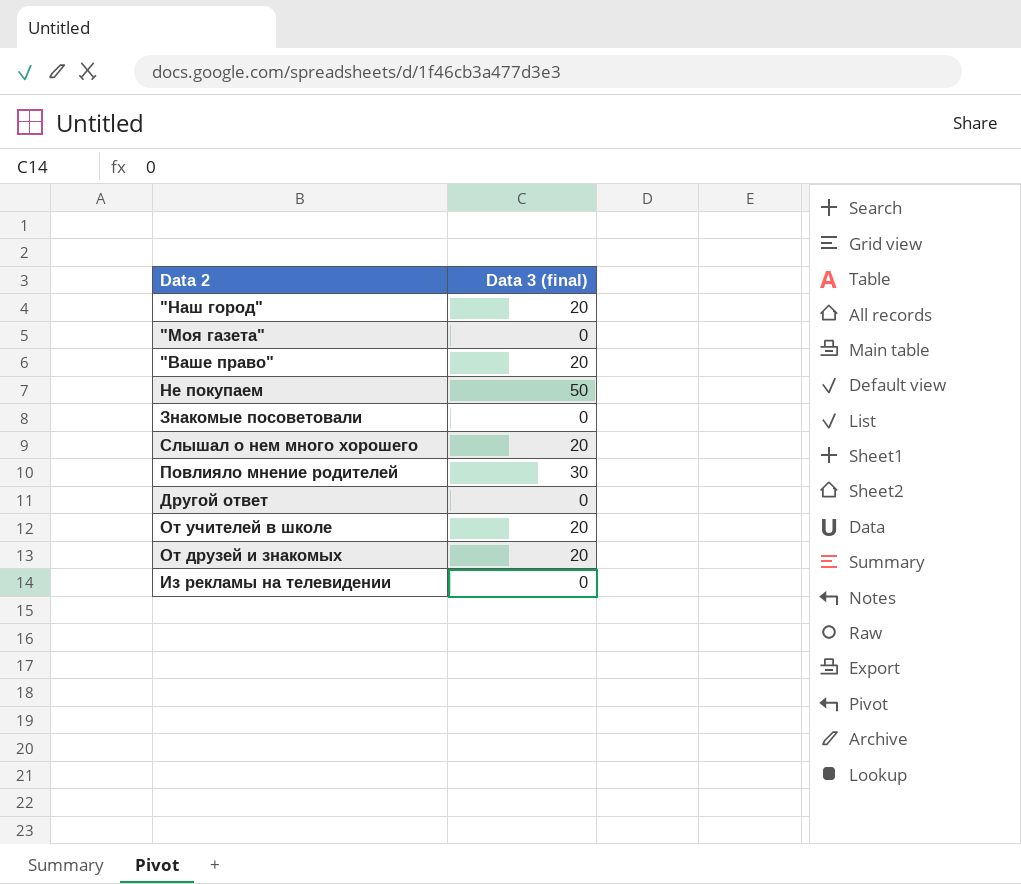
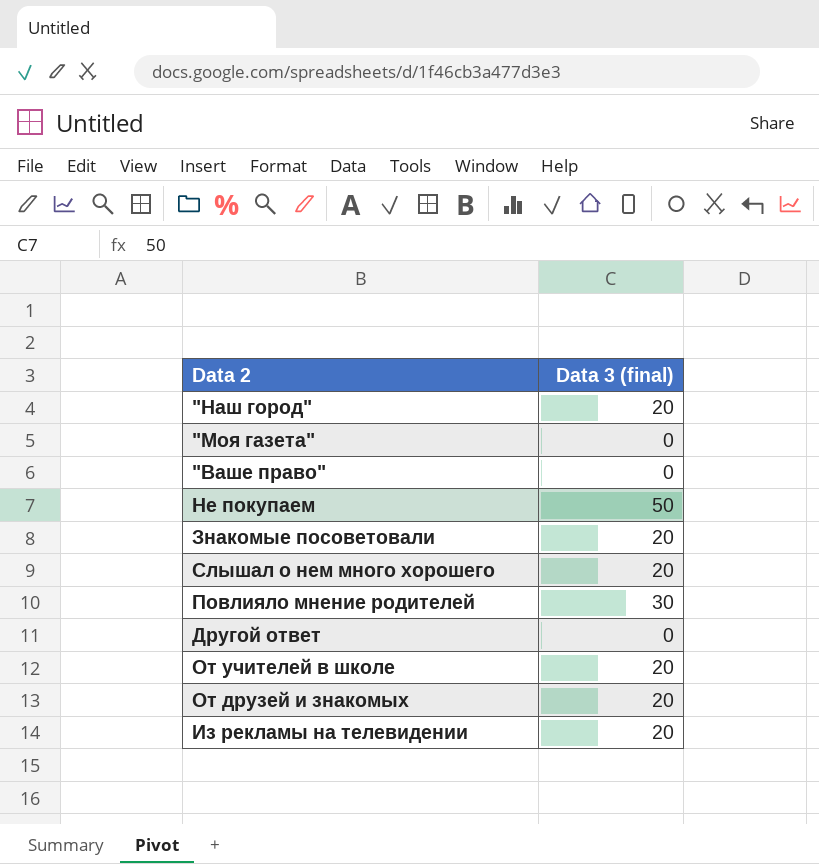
"Ваше право" | Data 3 (final): 20 -> 0
Знакомые посоветовали | Data 3 (final): 0 -> 20
Из рекламы на телевидении | Data 3 (final): 0 -> 20

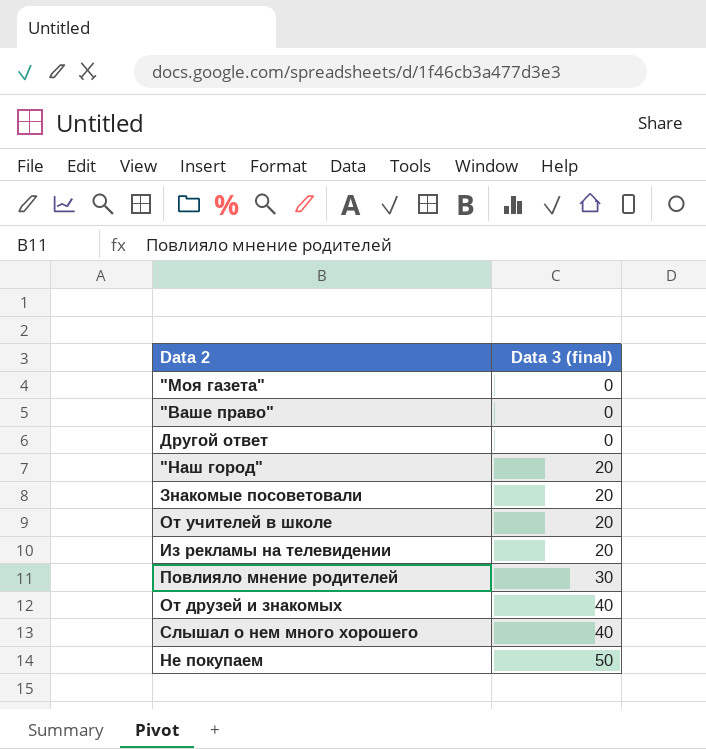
row order: none -> Data 3 (final) ascending
От друзей и знакомых | Data 3 (final): 20 -> 40
Слышал о нем много хорошего | Data 3 (final): 20 -> 40

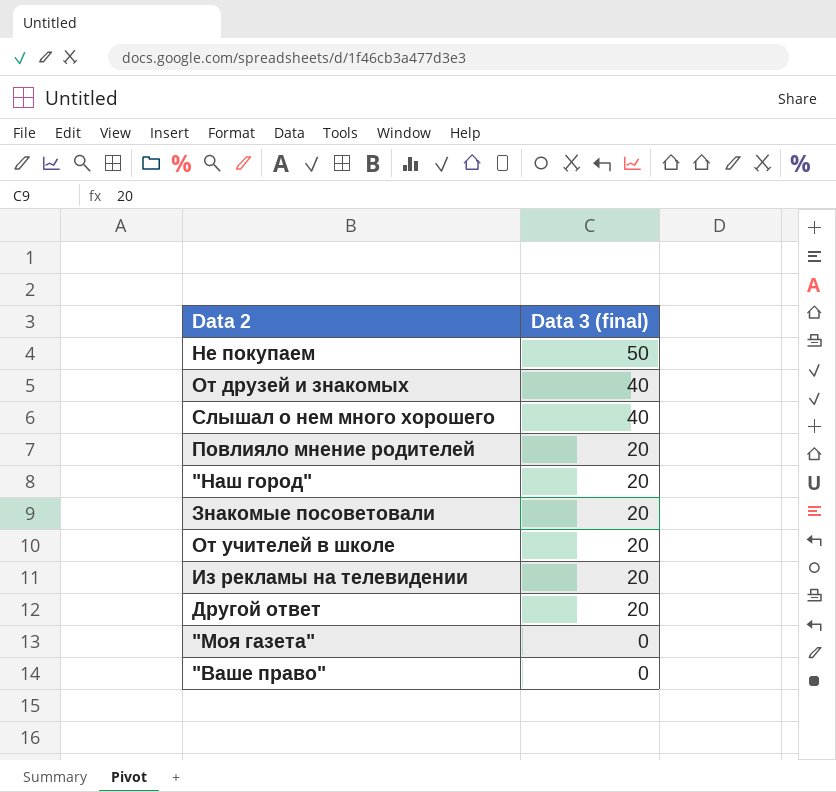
row order: Data 3 (final) ascending -> Data 3 (final) descending
Повлияло мнение родителей | Data 3 (final): 30 -> 20
Другой ответ | Data 3 (final): 0 -> 20

